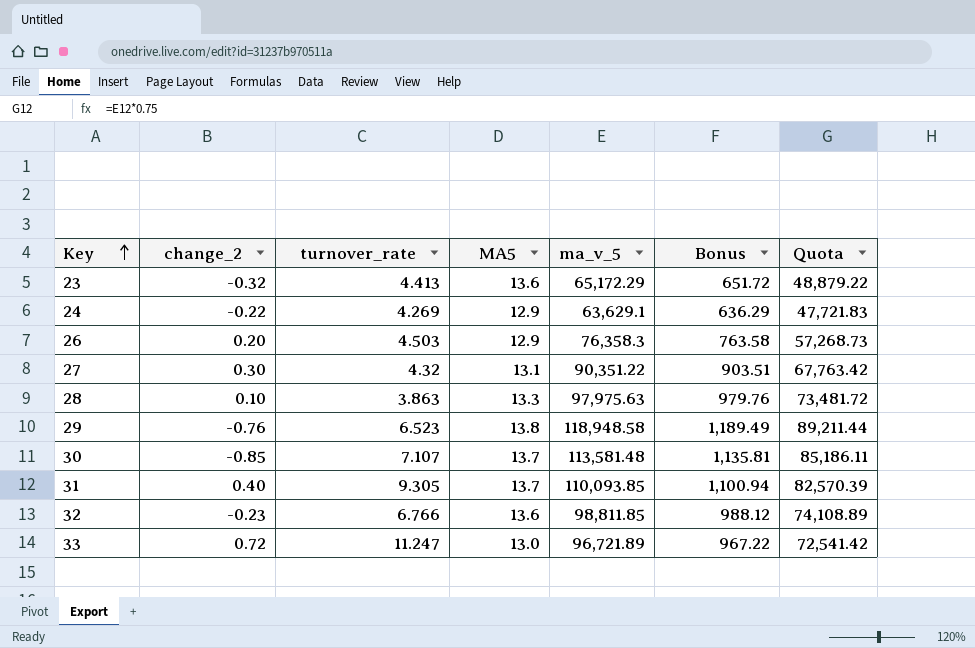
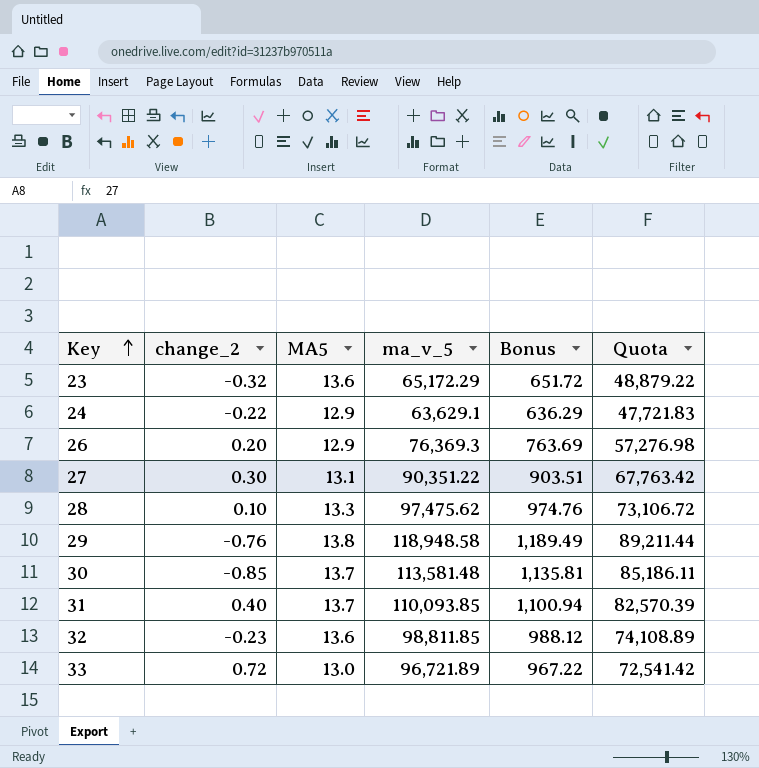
column turnover_rate | position: 3 -> none
26 | ma_v_5: 76,358.3 -> 76,369.3
26 | Bonus: 763.58 -> 763.69
26 | Quota: 57,268.73 -> 57,276.98
28 | ma_v_5: 97,975.63 -> 97,475.62
28 | Bonus: 979.76 -> 974.76
28 | Quota: 73,481.72 -> 73,106.72

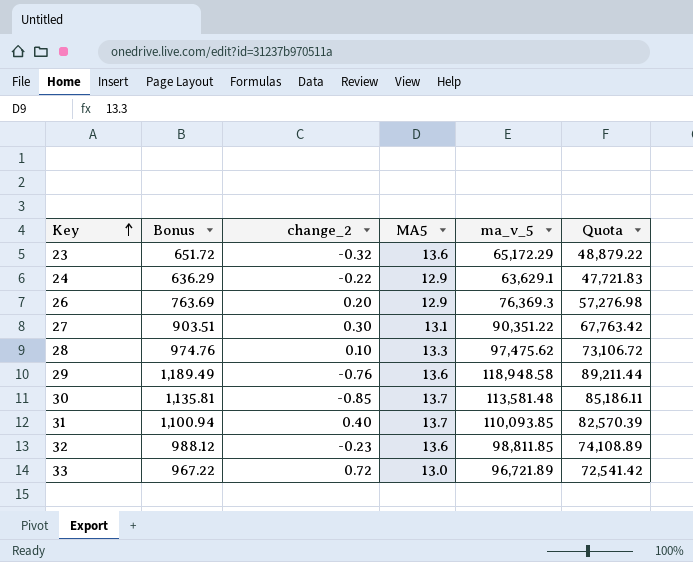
column Bonus | position: 5 -> 2
29 | MA5: 13.8 -> 13.6

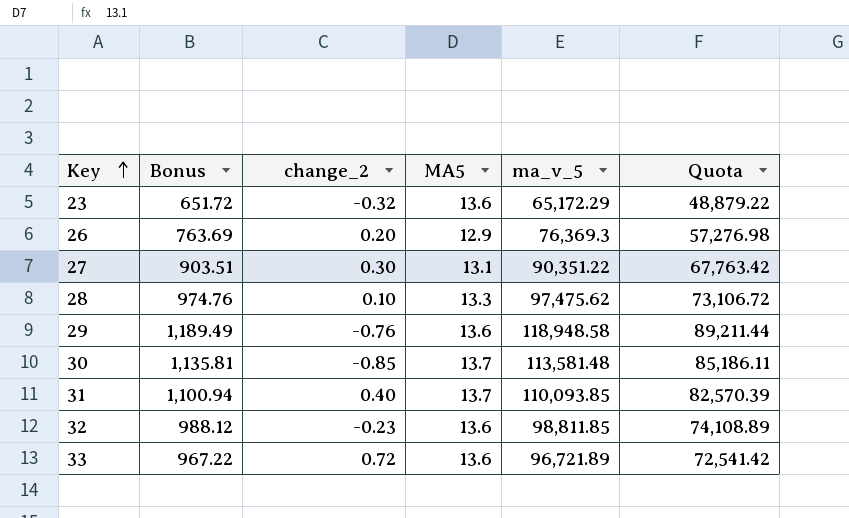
row 24: 636.29 | -0.22 | 12.9 | 63,629.1 | 47,721.83 -> none
33 | MA5: 13.0 -> 13.6

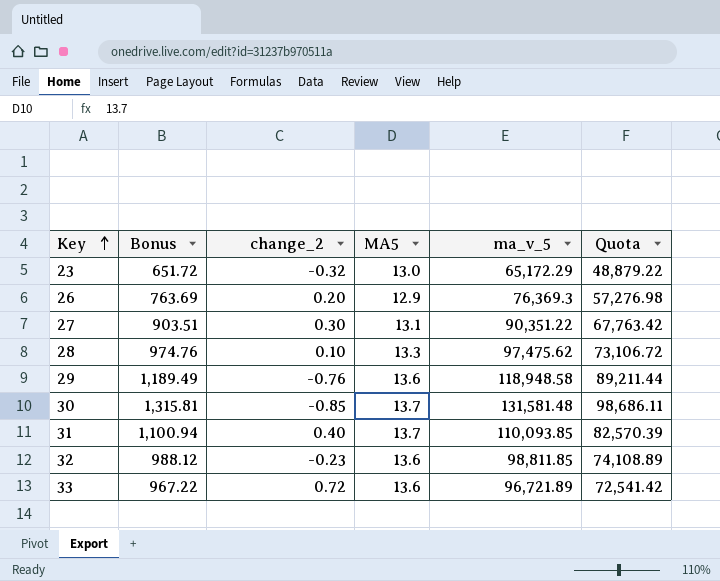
23 | MA5: 13.6 -> 13.0
30 | Bonus: 1,135.81 -> 1,315.81
30 | ma_v_5: 113,581.48 -> 131,581.48
30 | Quota: 85,186.11 -> 98,686.11

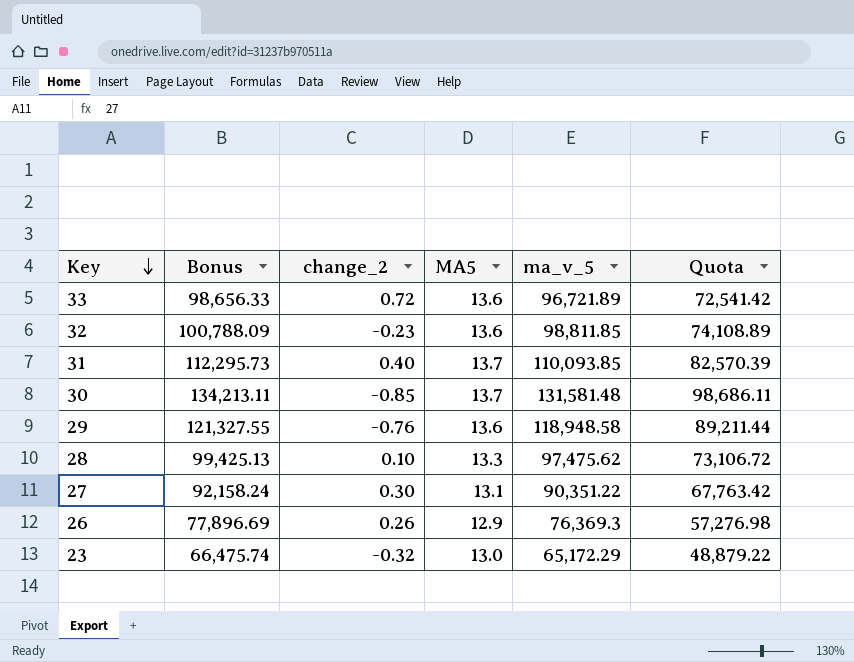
row order: Key ascending -> Key descending
column Bonus | formula: [ma_v_5] * 0.01 -> [ma_v_5] * 1.02
26 | change_2: 0.20 -> 0.26

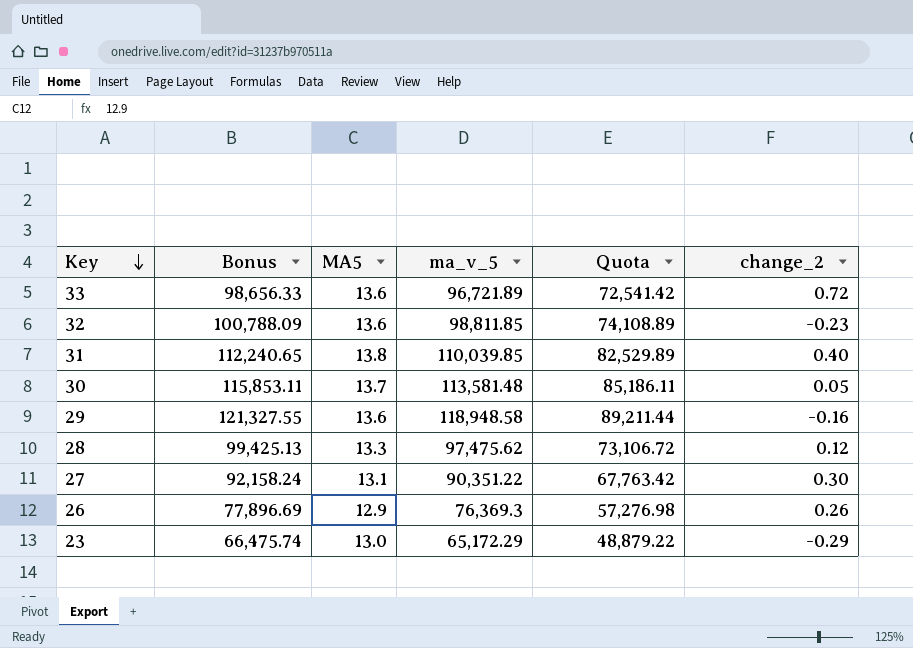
column change_2 | position: 3 -> 6
31 | Bonus: 112,295.73 -> 112,240.65
31 | MA5: 13.7 -> 13.8
31 | ma_v_5: 110,093.85 -> 110,039.85
31 | Quota: 82,570.39 -> 82,529.89
30 | Bonus: 134,213.11 -> 115,853.11
30 | ma_v_5: 131,581.48 -> 113,581.48
30 | Quota: 98,686.11 -> 85,186.11
30 | change_2: -0.85 -> 0.05
29 | change_2: -0.76 -> -0.16
28 | change_2: 0.10 -> 0.12
23 | change_2: -0.32 -> -0.29

